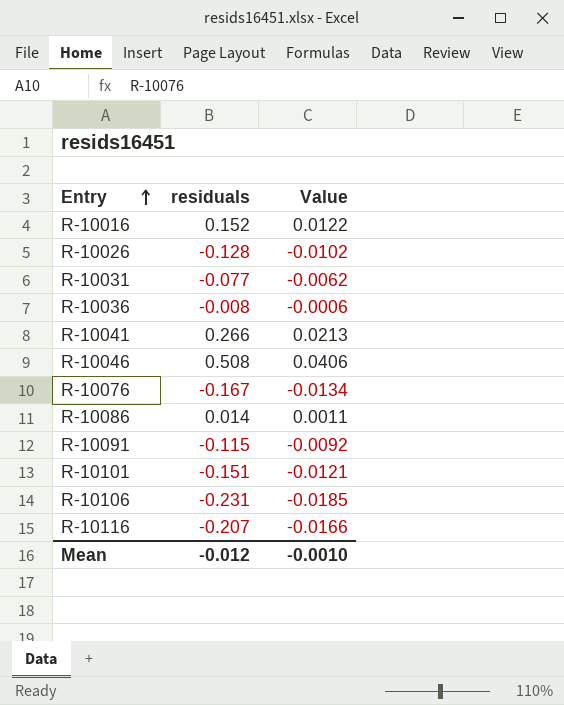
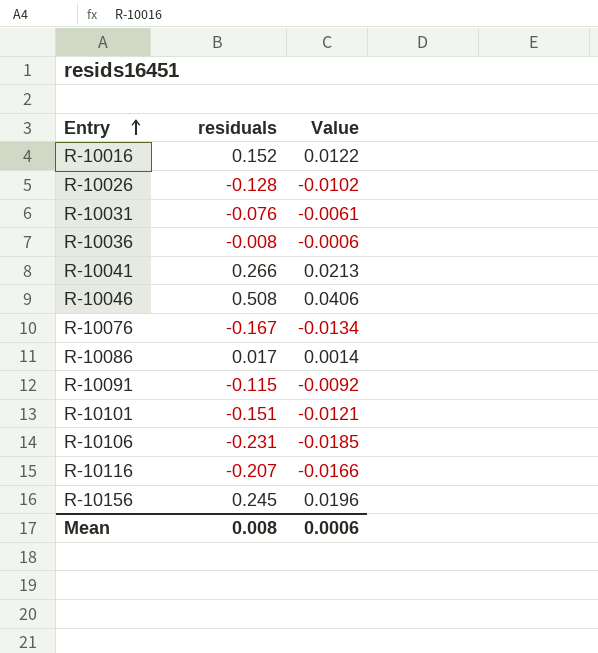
R-10031 | residuals: -0.077 -> -0.076
R-10031 | Value: -0.0062 -> -0.0061
R-10086 | residuals: 0.014 -> 0.017
R-10086 | Value: 0.0011 -> 0.0014
row R-10156: none -> 0.245 | 0.0196
Mean | residuals: -0.012 -> 0.008
Mean | Value: -0.0010 -> 0.0006

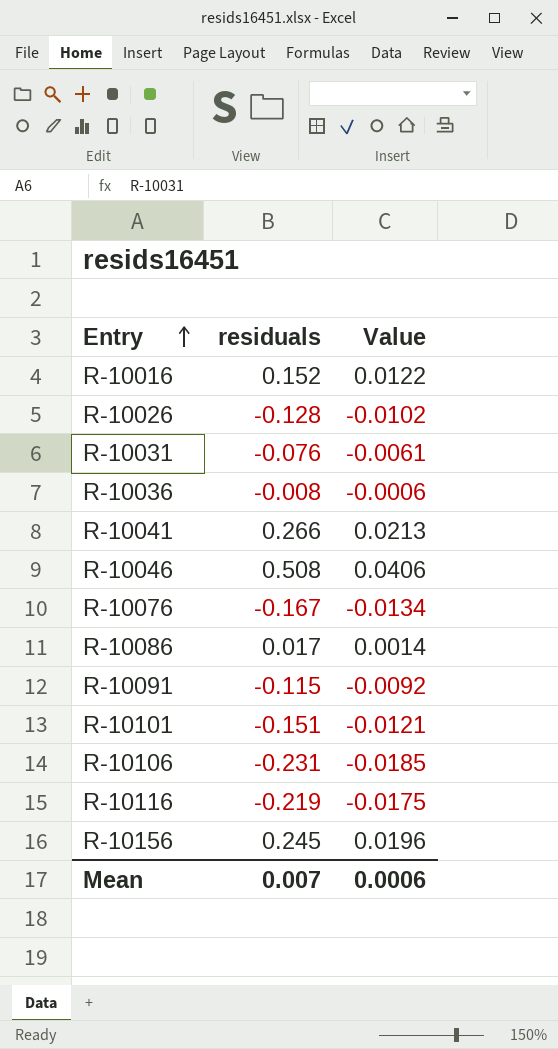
R-10116 | residuals: -0.207 -> -0.219
R-10116 | Value: -0.0166 -> -0.0175
Mean | residuals: 0.008 -> 0.007

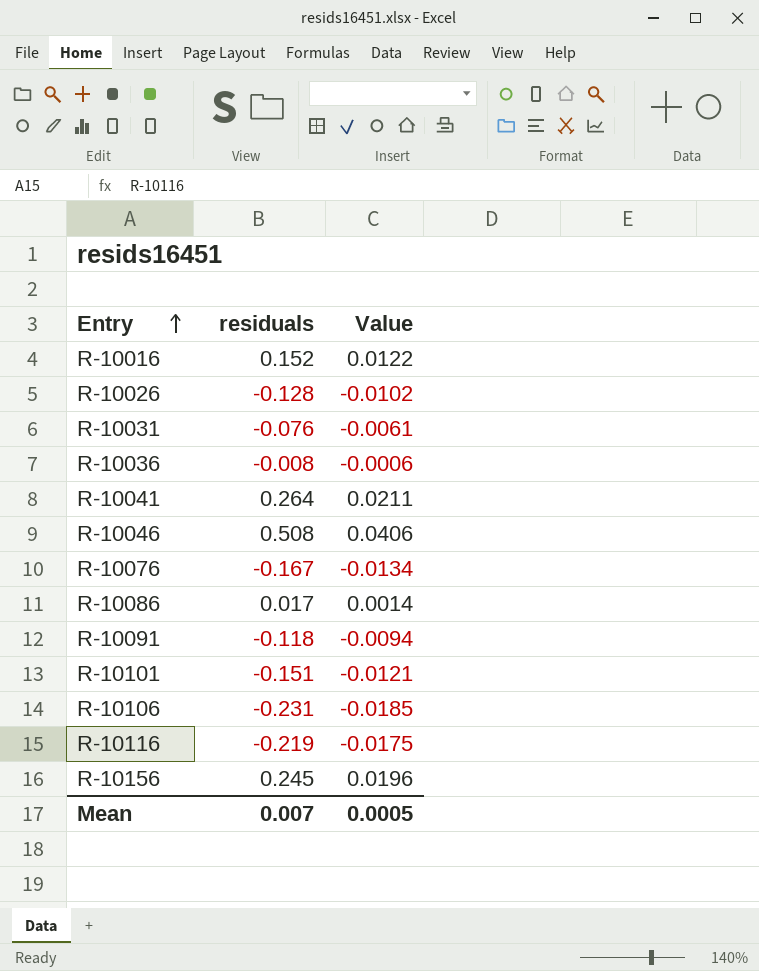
R-10041 | residuals: 0.266 -> 0.264
R-10041 | Value: 0.0213 -> 0.0211
R-10091 | residuals: -0.115 -> -0.118
R-10091 | Value: -0.0092 -> -0.0094
Mean | Value: 0.0006 -> 0.0005

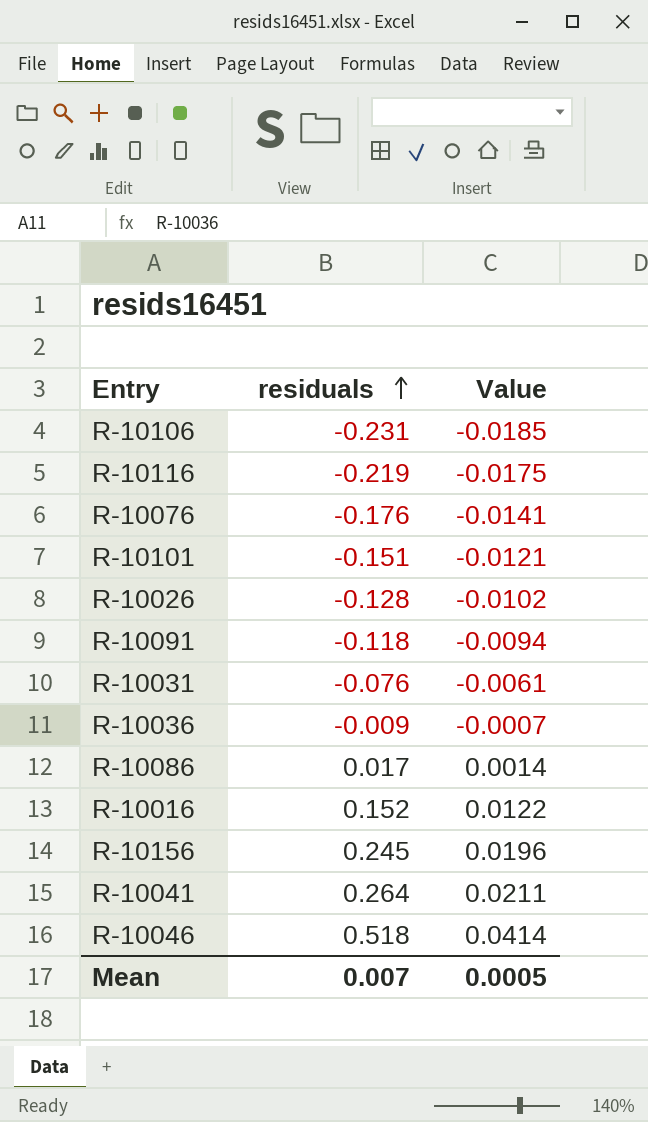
row order: Entry ascending -> residuals ascending
R-10076 | residuals: -0.167 -> -0.176
R-10076 | Value: -0.0134 -> -0.0141
R-10036 | residuals: -0.008 -> -0.009
R-10036 | Value: -0.0006 -> -0.0007
R-10046 | residuals: 0.508 -> 0.518
R-10046 | Value: 0.0406 -> 0.0414

